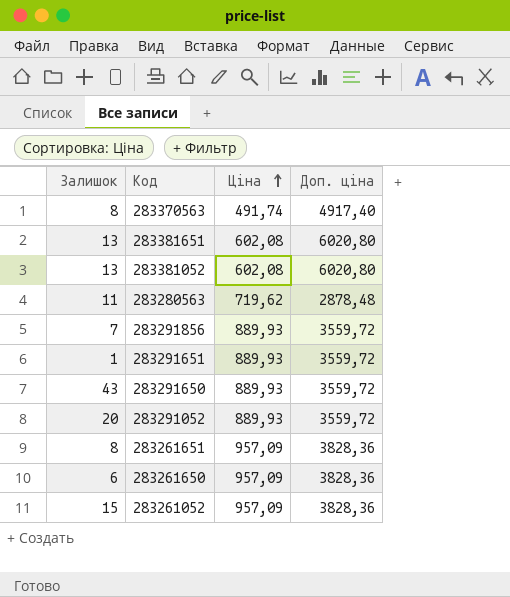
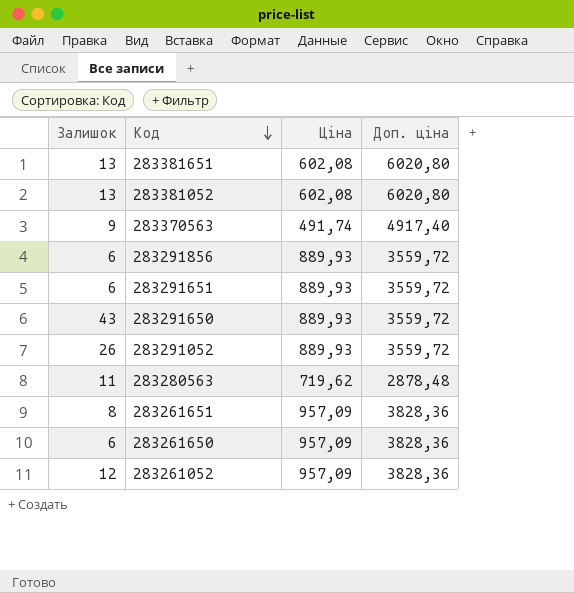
row order: Ціна ascending -> Код descending
283370563 | Залишок: 8 -> 9
283291856 | Залишок: 7 -> 6
283291651 | Залишок: 1 -> 6
283291052 | Залишок: 20 -> 26
283261052 | Залишок: 15 -> 12

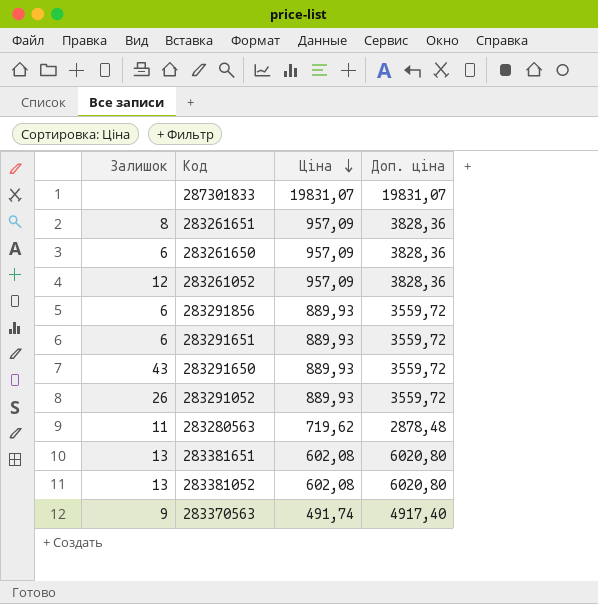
row order: Код descending -> Ціна descending
row 287301833: none -> none | 19831,07 | 19831,07

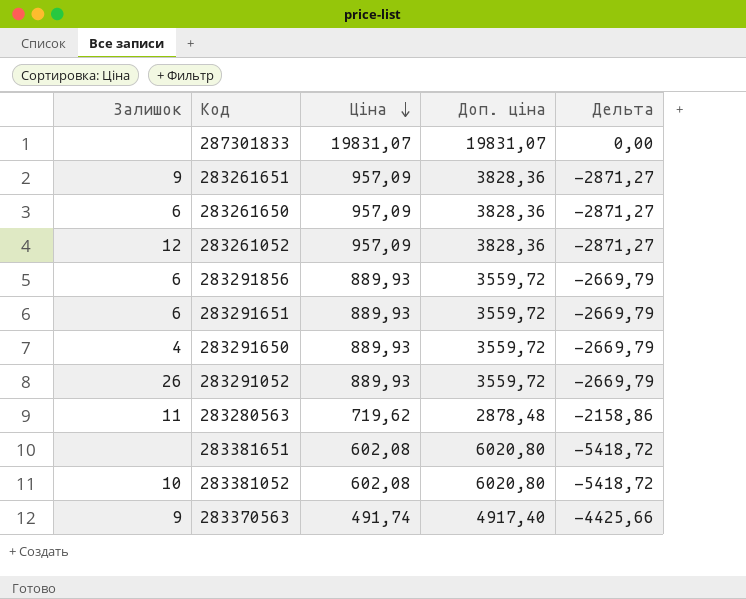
column Дельта | formula: none -> [Ціна] - [Доп. ціна]
283261651 | Залишок: 8 -> 9
283291650 | Залишок: 43 -> 4
283381651 | Залишок: 13 -> none
283381052 | Залишок: 13 -> 10

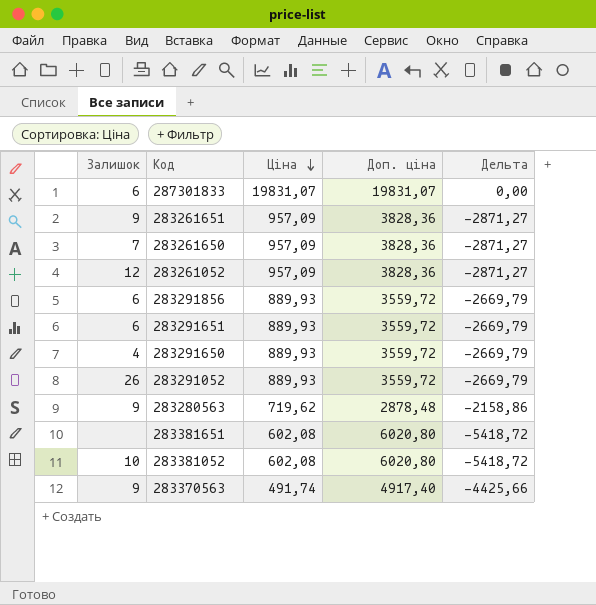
287301833 | Залишок: none -> 6
283261650 | Залишок: 6 -> 7
283280563 | Залишок: 11 -> 9

